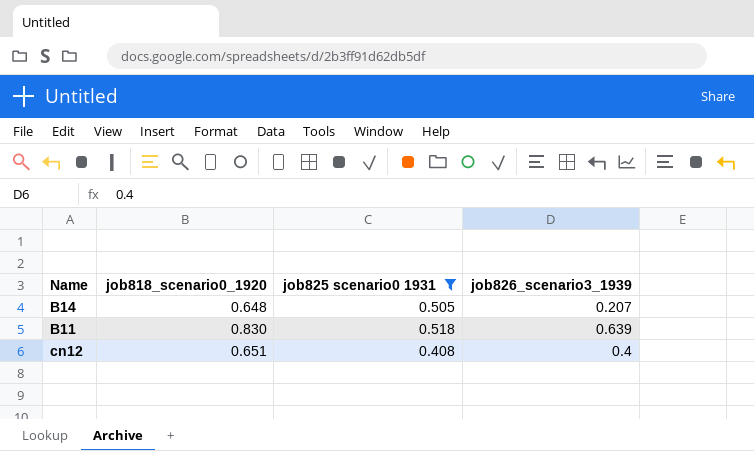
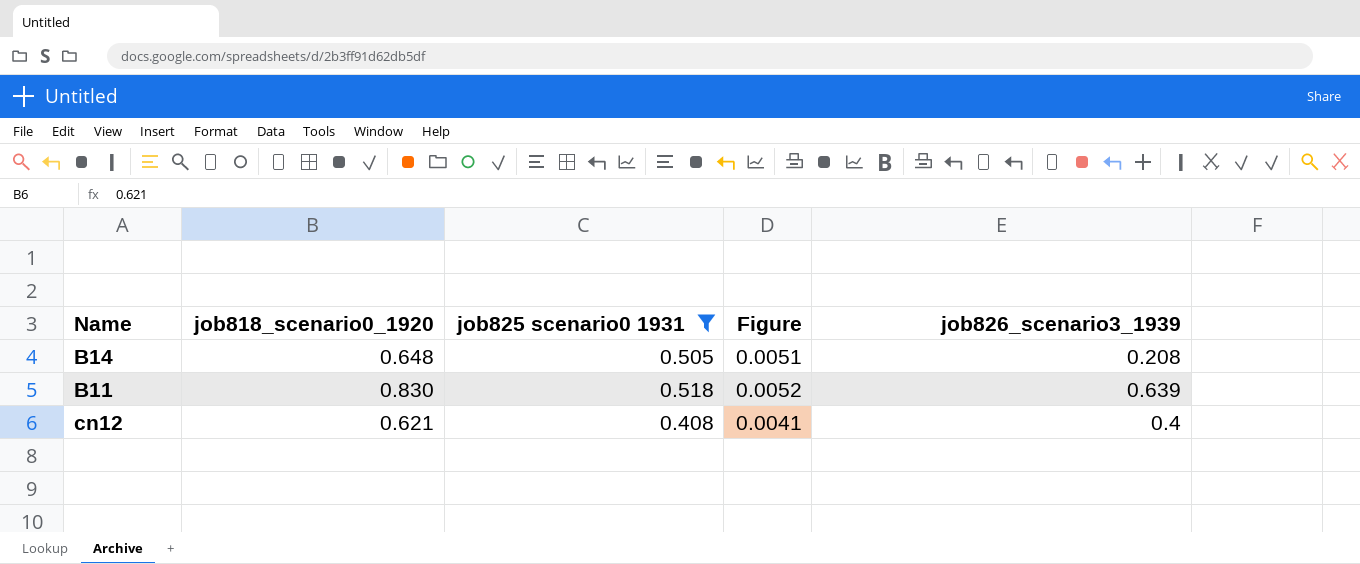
column Figure | formula: none -> [job825 scenario0 1931] * 0.01
B14 | job826_scenario3_1939: 0.207 -> 0.208
cn12 | job818_scenario0_1920: 0.651 -> 0.621

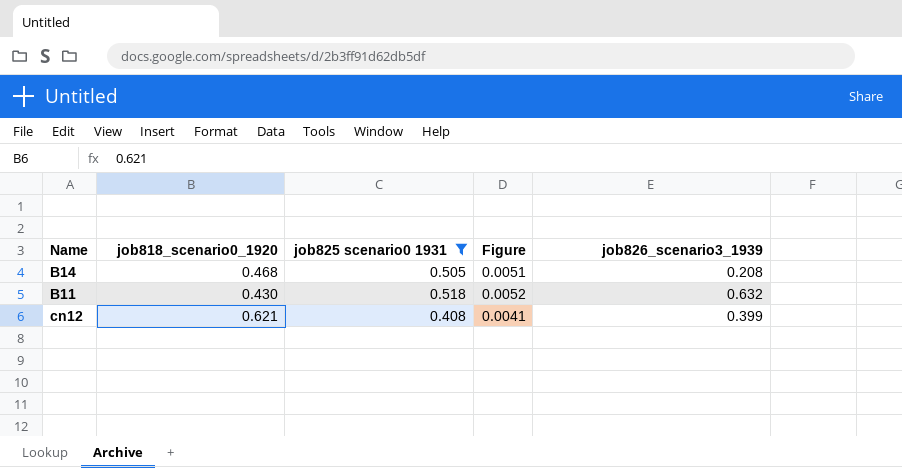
B14 | job818_scenario0_1920: 0.648 -> 0.468
B11 | job818_scenario0_1920: 0.830 -> 0.430
B11 | job826_scenario3_1939: 0.639 -> 0.632
cn12 | job826_scenario3_1939: 0.4 -> 0.399

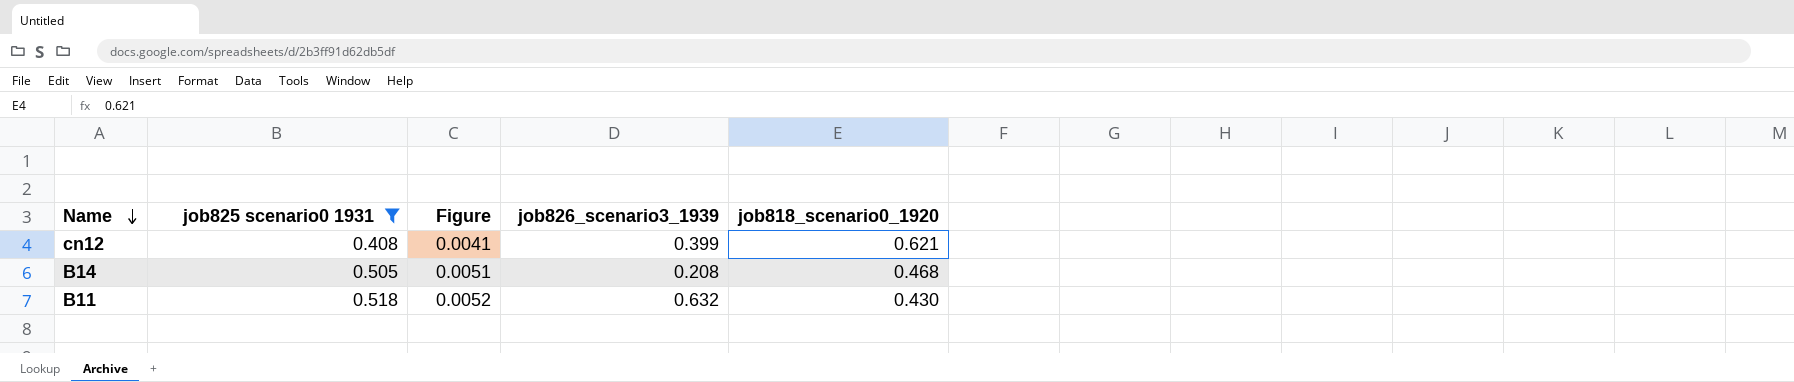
row order: none -> Name descending
column job818_scenario0_1920 | position: 2 -> 5

